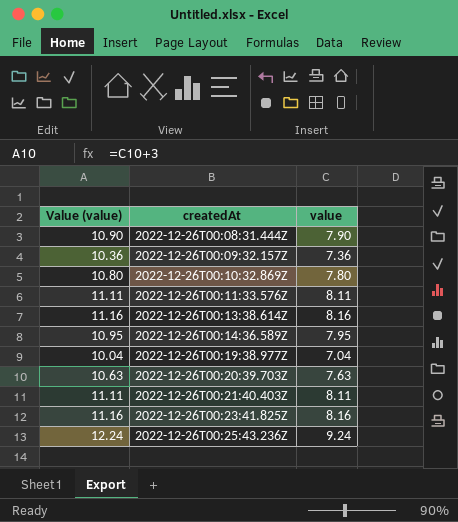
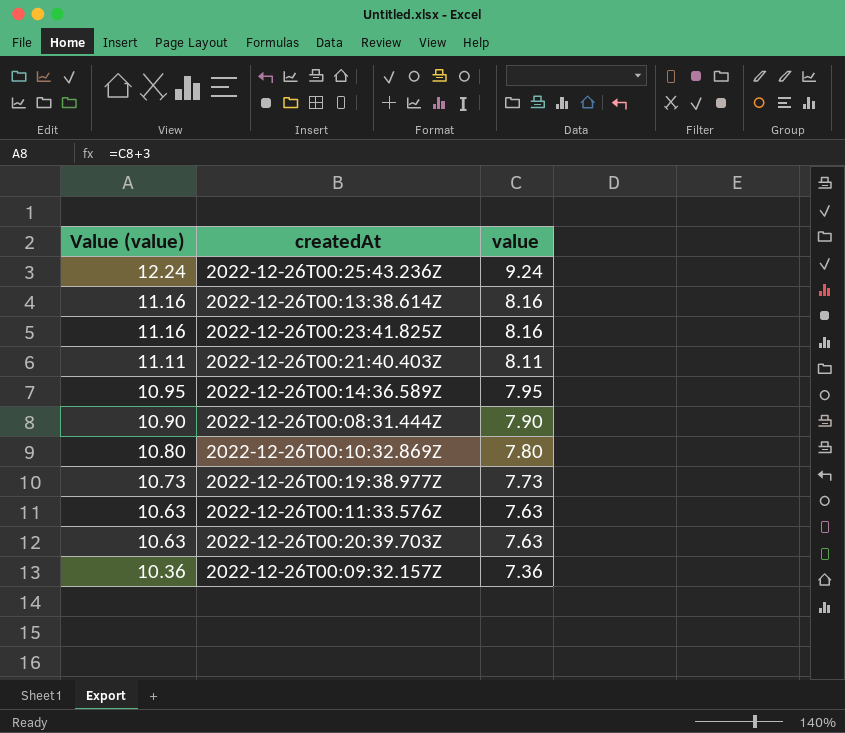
row order: createdAt ascending -> Value (value) descending
2022-12-26T00:19:38.977Z | Value (value): 10.04 -> 10.73
2022-12-26T00:19:38.977Z | value: 7.04 -> 7.73
2022-12-26T00:11:33.576Z | Value (value): 11.11 -> 10.63
2022-12-26T00:11:33.576Z | value: 8.11 -> 7.63

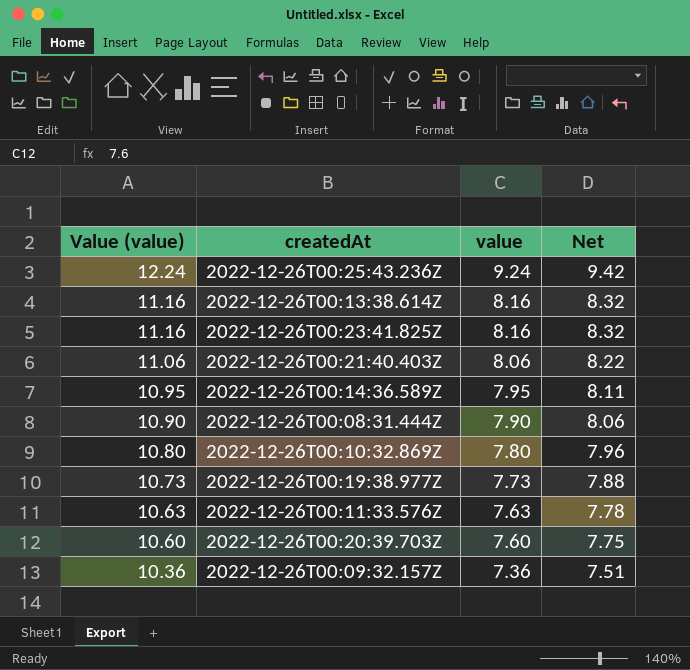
column Net | formula: none -> [value] * 1.02
2022-12-26T00:21:40.403Z | Value (value): 11.11 -> 11.06
2022-12-26T00:21:40.403Z | value: 8.11 -> 8.06
2022-12-26T00:20:39.703Z | Value (value): 10.63 -> 10.60
2022-12-26T00:20:39.703Z | value: 7.63 -> 7.60

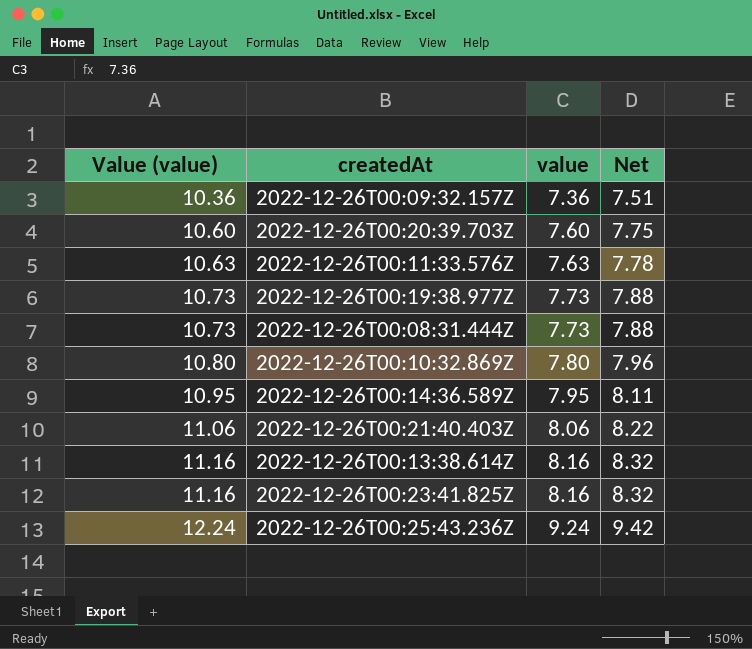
row order: Value (value) descending -> Value (value) ascending
2022-12-26T00:08:31.444Z | Value (value): 10.90 -> 10.73
2022-12-26T00:08:31.444Z | value: 7.90 -> 7.73
2022-12-26T00:08:31.444Z | Net: 8.06 -> 7.88

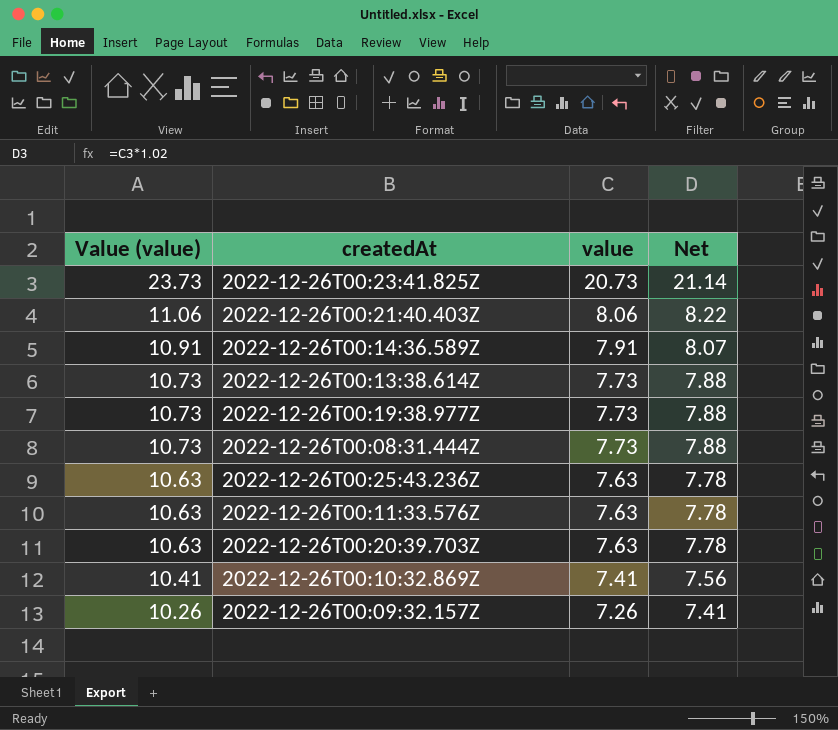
row order: Value (value) ascending -> Value (value) descending
2022-12-26T00:23:41.825Z | Value (value): 11.16 -> 23.73
2022-12-26T00:23:41.825Z | value: 8.16 -> 20.73
2022-12-26T00:23:41.825Z | Net: 8.32 -> 21.14
2022-12-26T00:14:36.589Z | Value (value): 10.95 -> 10.91
2022-12-26T00:14:36.589Z | value: 7.95 -> 7.91
2022-12-26T00:14:36.589Z | Net: 8.11 -> 8.07
2022-12-26T00:13:38.614Z | Value (value): 11.16 -> 10.73
2022-12-26T00:13:38.614Z | value: 8.16 -> 7.73
2022-12-26T00:13:38.614Z | Net: 8.32 -> 7.88
2022-12-26T00:25:43.236Z | Value (value): 12.24 -> 10.63
2022-12-26T00:25:43.236Z | value: 9.24 -> 7.63
2022-12-26T00:25:43.236Z | Net: 9.42 -> 7.78
2022-12-26T00:20:39.703Z | Value (value): 10.60 -> 10.63
2022-12-26T00:20:39.703Z | value: 7.60 -> 7.63
2022-12-26T00:20:39.703Z | Net: 7.75 -> 7.78
2022-12-26T00:10:32.869Z | Value (value): 10.80 -> 10.41
2022-12-26T00:10:32.869Z | value: 7.80 -> 7.41
2022-12-26T00:10:32.869Z | Net: 7.96 -> 7.56
2022-12-26T00:09:32.157Z | Value (value): 10.36 -> 10.26
2022-12-26T00:09:32.157Z | value: 7.36 -> 7.26
2022-12-26T00:09:32.157Z | Net: 7.51 -> 7.41

